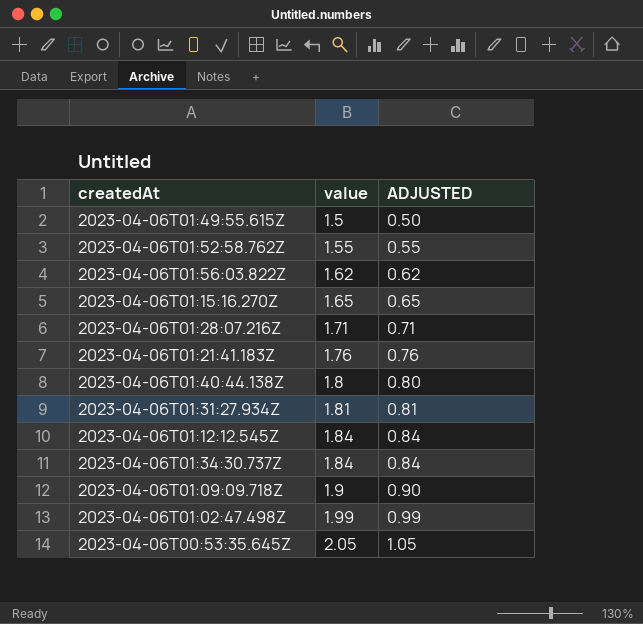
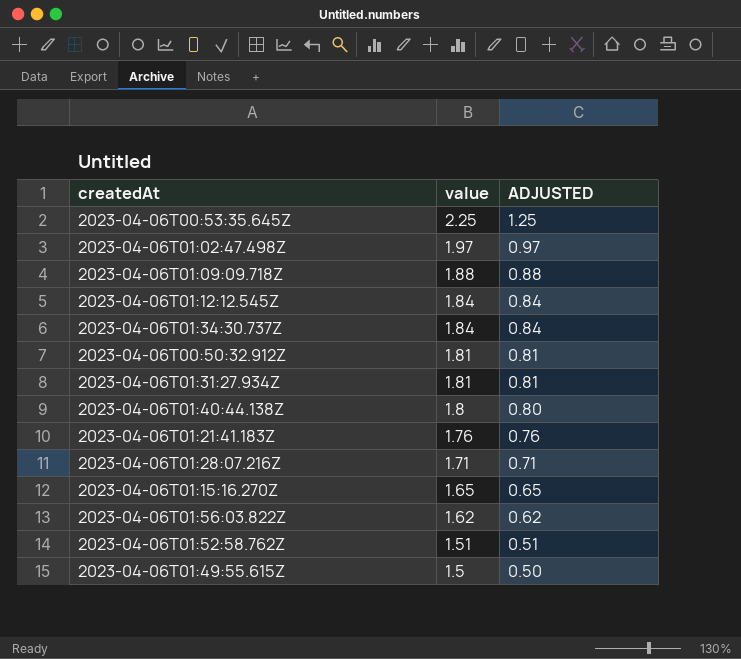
row order: value ascending -> value descending
2023-04-06T00:53:35.645Z | value: 2.05 -> 2.25
2023-04-06T00:53:35.645Z | ADJUSTED: 1.05 -> 1.25
2023-04-06T01:02:47.498Z | value: 1.99 -> 1.97
2023-04-06T01:02:47.498Z | ADJUSTED: 0.99 -> 0.97
2023-04-06T01:09:09.718Z | value: 1.9 -> 1.88
2023-04-06T01:09:09.718Z | ADJUSTED: 0.90 -> 0.88
row 2023-04-06T00:50:32.912Z: none -> 1.81 | 0.81
2023-04-06T01:52:58.762Z | value: 1.55 -> 1.51
2023-04-06T01:52:58.762Z | ADJUSTED: 0.55 -> 0.51

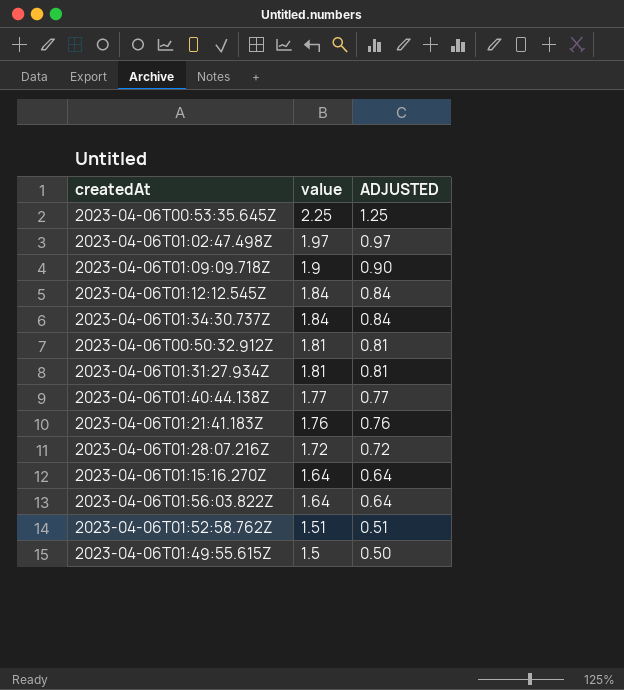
2023-04-06T01:09:09.718Z | value: 1.88 -> 1.9
2023-04-06T01:09:09.718Z | ADJUSTED: 0.88 -> 0.90
2023-04-06T01:40:44.138Z | value: 1.8 -> 1.77
2023-04-06T01:40:44.138Z | ADJUSTED: 0.80 -> 0.77
2023-04-06T01:28:07.216Z | value: 1.71 -> 1.72
2023-04-06T01:28:07.216Z | ADJUSTED: 0.71 -> 0.72
2023-04-06T01:15:16.270Z | value: 1.65 -> 1.64
2023-04-06T01:15:16.270Z | ADJUSTED: 0.65 -> 0.64
2023-04-06T01:56:03.822Z | value: 1.62 -> 1.64
2023-04-06T01:56:03.822Z | ADJUSTED: 0.62 -> 0.64

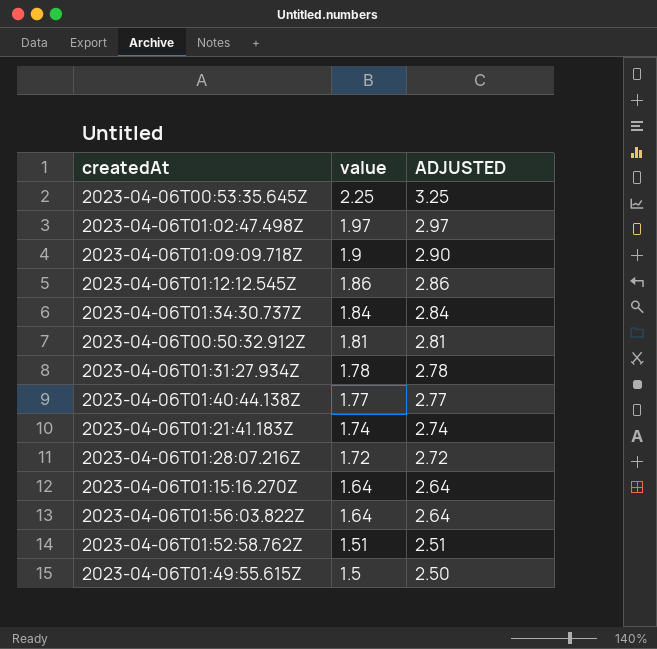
column ADJUSTED | formula: [value] - 1 -> [value] + 1
2023-04-06T01:12:12.545Z | value: 1.84 -> 1.86
2023-04-06T01:31:27.934Z | value: 1.81 -> 1.78
2023-04-06T01:21:41.183Z | value: 1.76 -> 1.74

